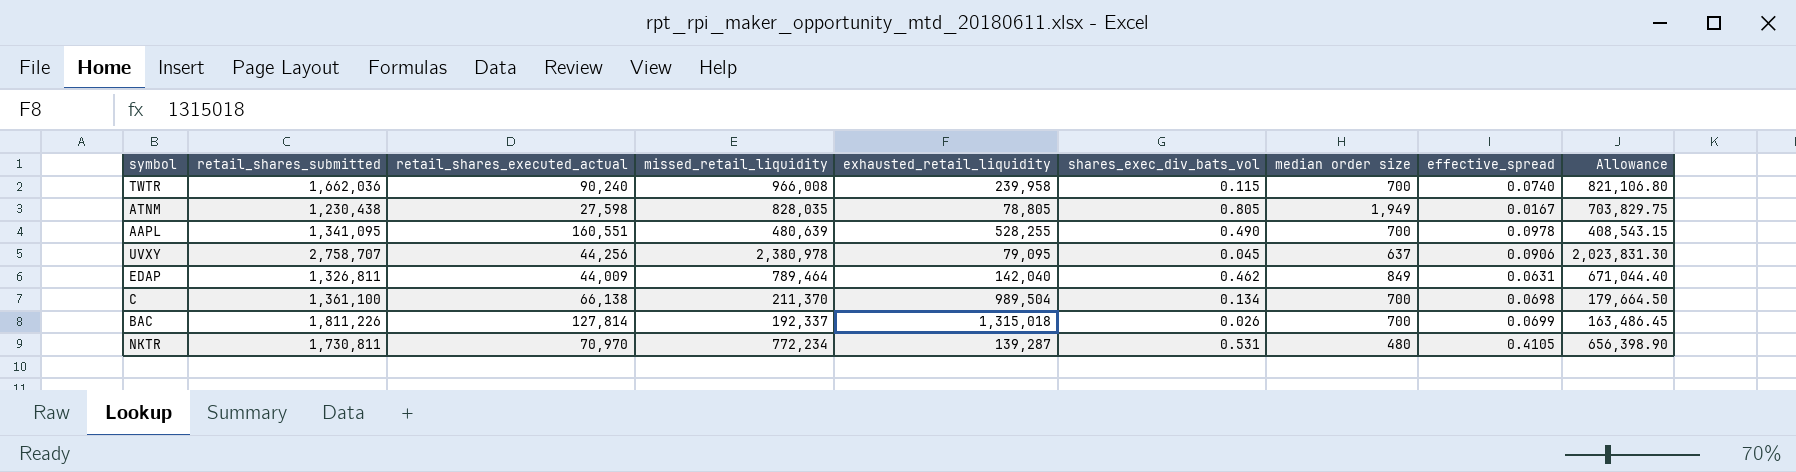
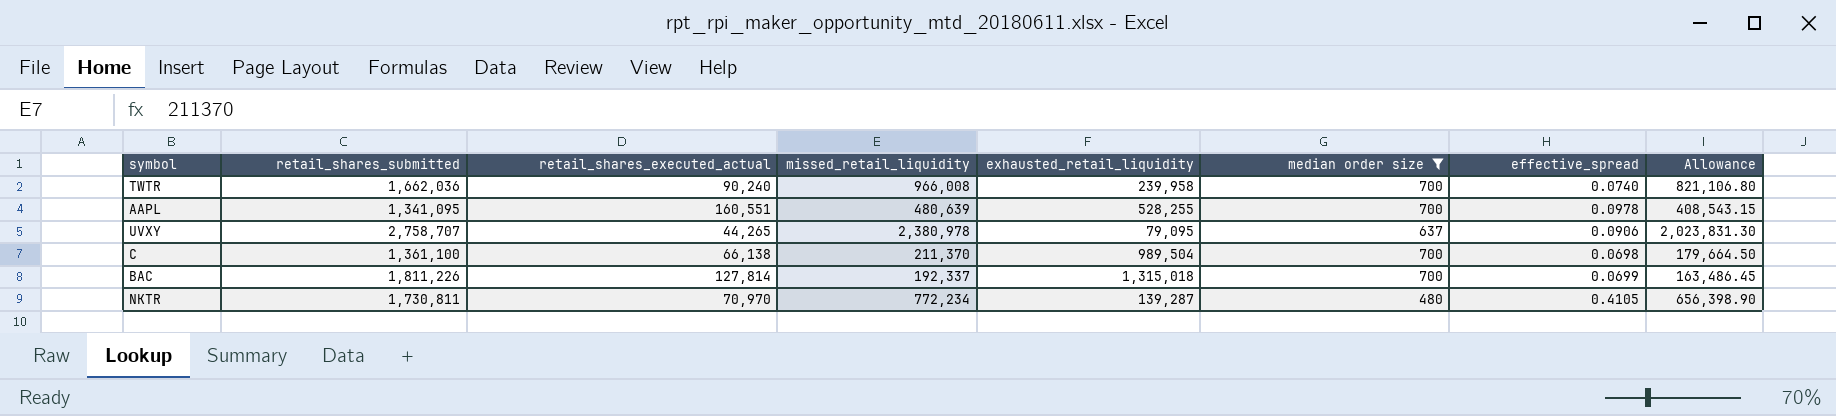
filter: none -> median order size <= 700
column shares_exec_div_bats_vol | position: 6 -> none
UVXY | retail_shares_executed_actual: 44,256 -> 44,265

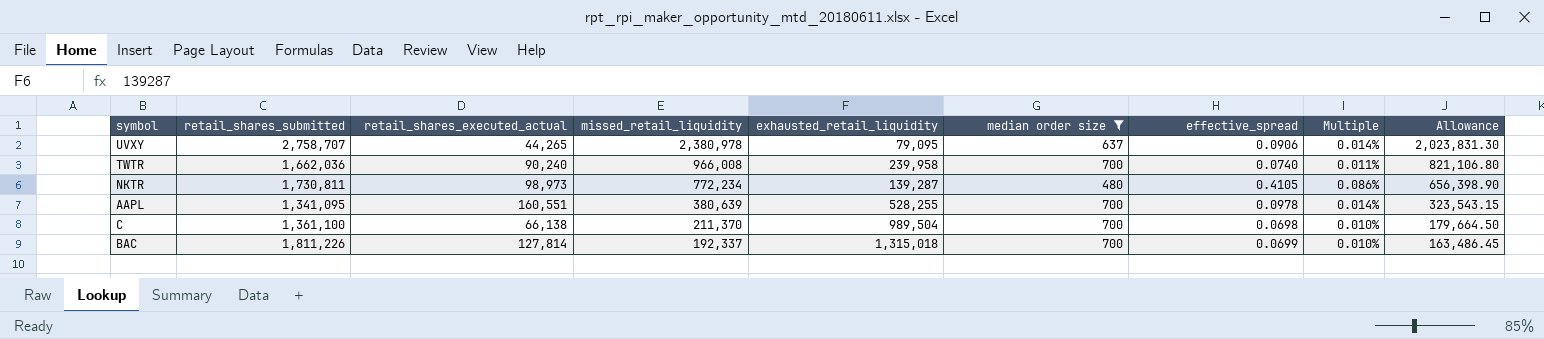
row order: none -> missed_retail_liquidity descending
column Multiple | formula: none -> [effective_spread] / [median order size]
NKTR | retail_shares_executed_actual: 70,970 -> 98,973
AAPL | missed_retail_liquidity: 480,639 -> 380,639
AAPL | Allowance: 408,543.15 -> 323,543.15

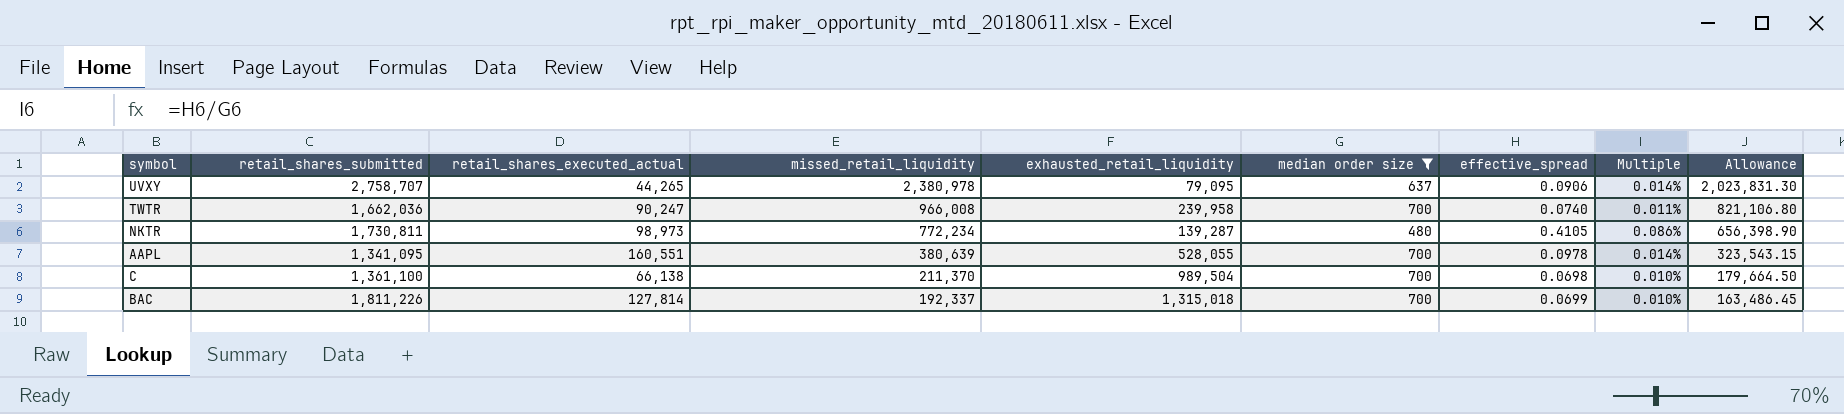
TWTR | retail_shares_executed_actual: 90,240 -> 90,247
AAPL | exhausted_retail_liquidity: 528,255 -> 528,055

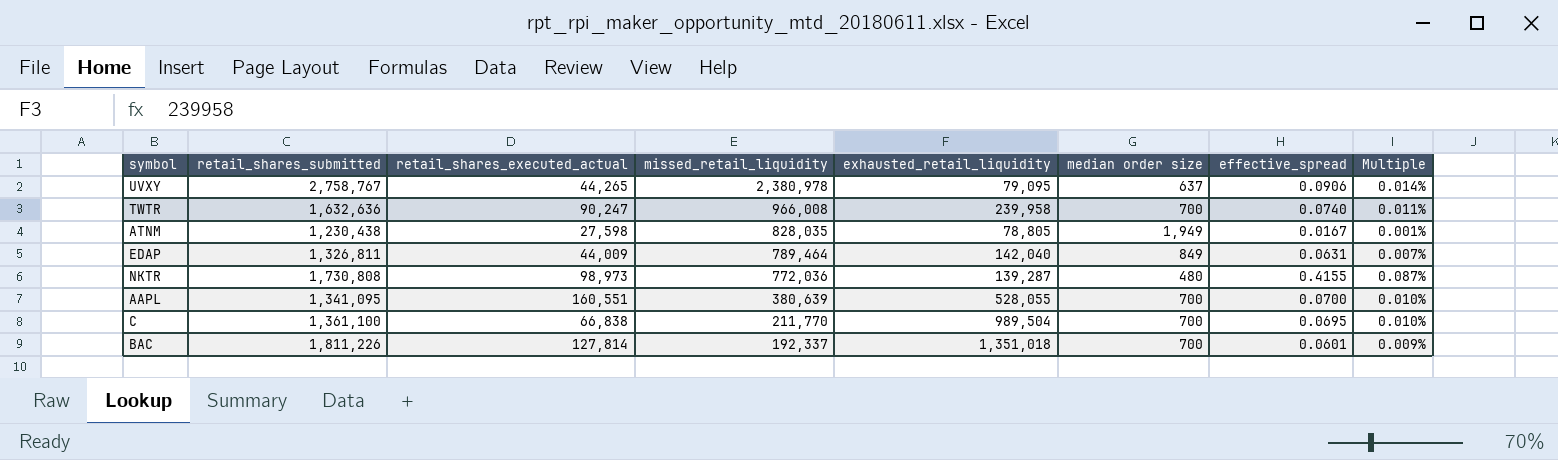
filter: median order size <= 700 -> none
column Allowance | formula: [missed_retail_liquidity] * 0.85 -> none
UVXY | retail_shares_submitted: 2,758,707 -> 2,758,767
TWTR | retail_shares_submitted: 1,662,036 -> 1,632,636
NKTR | retail_shares_submitted: 1,730,811 -> 1,730,808
NKTR | missed_retail_liquidity: 772,234 -> 772,036
NKTR | effective_spread: 0.4105 -> 0.4155
NKTR | Multiple: 0.086% -> 0.087%
AAPL | effective_spread: 0.0978 -> 0.0700
AAPL | Multiple: 0.014% -> 0.010%
C | retail_shares_executed_actual: 66,138 -> 66,838
C | missed_retail_liquidity: 211,370 -> 211,770
C | effective_spread: 0.0698 -> 0.0695
BAC | exhausted_retail_liquidity: 1,315,018 -> 1,351,018
BAC | effective_spread: 0.0699 -> 0.0601
BAC | Multiple: 0.010% -> 0.009%

